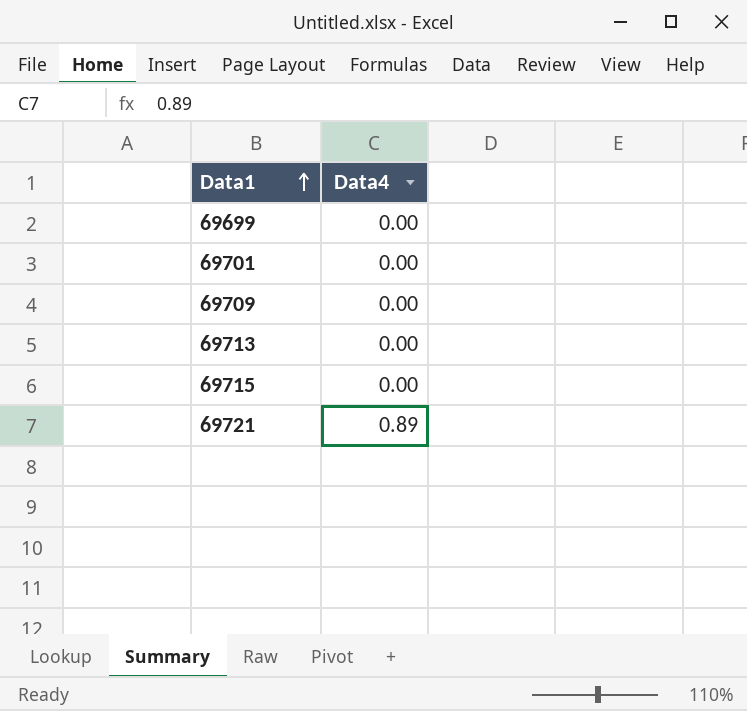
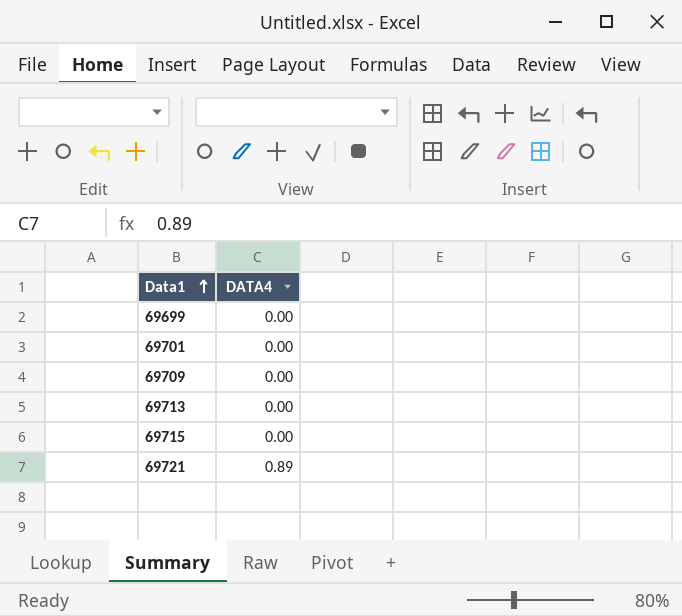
column name: Data4 -> DATA4

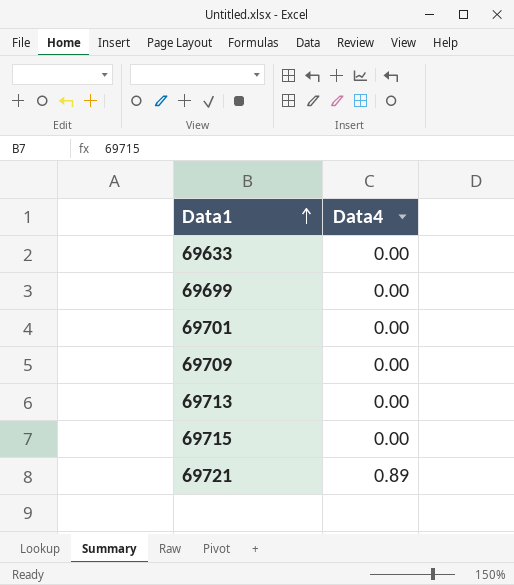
column name: DATA4 -> Data4
row 69633: none -> 0.00

